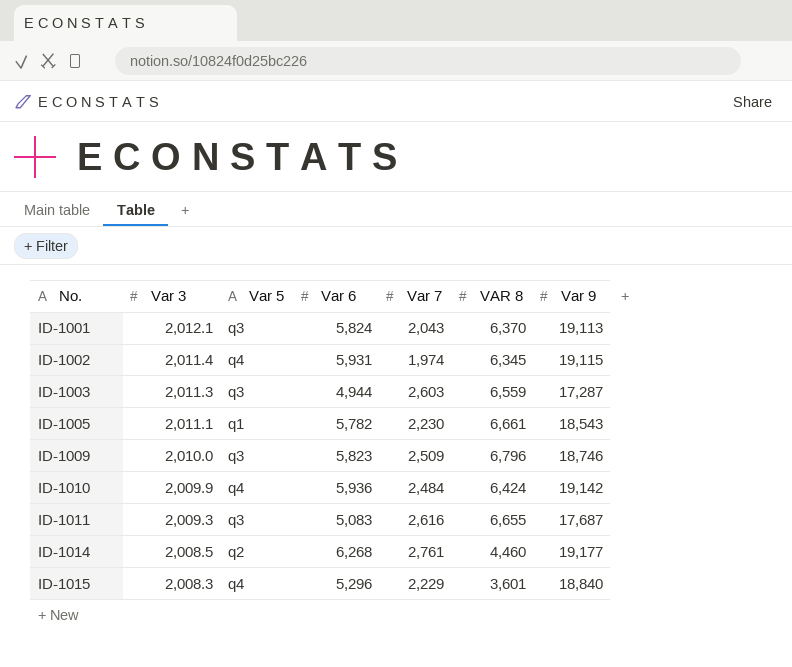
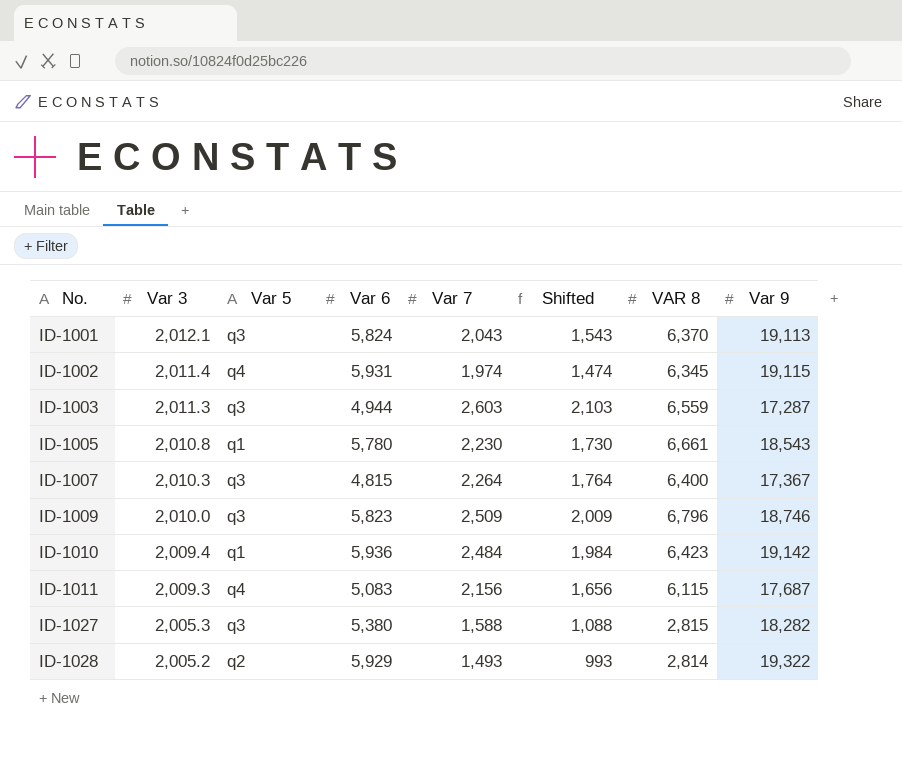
column Shifted | formula: none -> [Var 7] - 500
row ID-1014: 2,008.5 | q2 | 6,268 | 2,761 | 4,460 | 19,177 -> none
row ID-1015: 2,008.3 | q4 | 5,296 | 2,229 | 3,601 | 18,840 -> none
ID-1005 | Var 3: 2,011.1 -> 2,010.8
ID-1005 | Var 6: 5,782 -> 5,780
row ID-1007: none -> 2,010.3 | q3 | 4,815 | 2,264 | 1,764 | 6,400 | 17,367
ID-1010 | Var 3: 2,009.9 -> 2,009.4
ID-1010 | Var 5: q4 -> q1
ID-1010 | VAR 8: 6,424 -> 6,423
ID-1011 | Var 5: q3 -> q4
ID-1011 | Var 7: 2,616 -> 2,156
ID-1011 | VAR 8: 6,655 -> 6,115
row ID-1027: none -> 2,005.3 | q3 | 5,380 | 1,588 | 1,088 | 2,815 | 18,282
row ID-1028: none -> 2,005.2 | q2 | 5,929 | 1,493 | 993 | 2,814 | 19,322

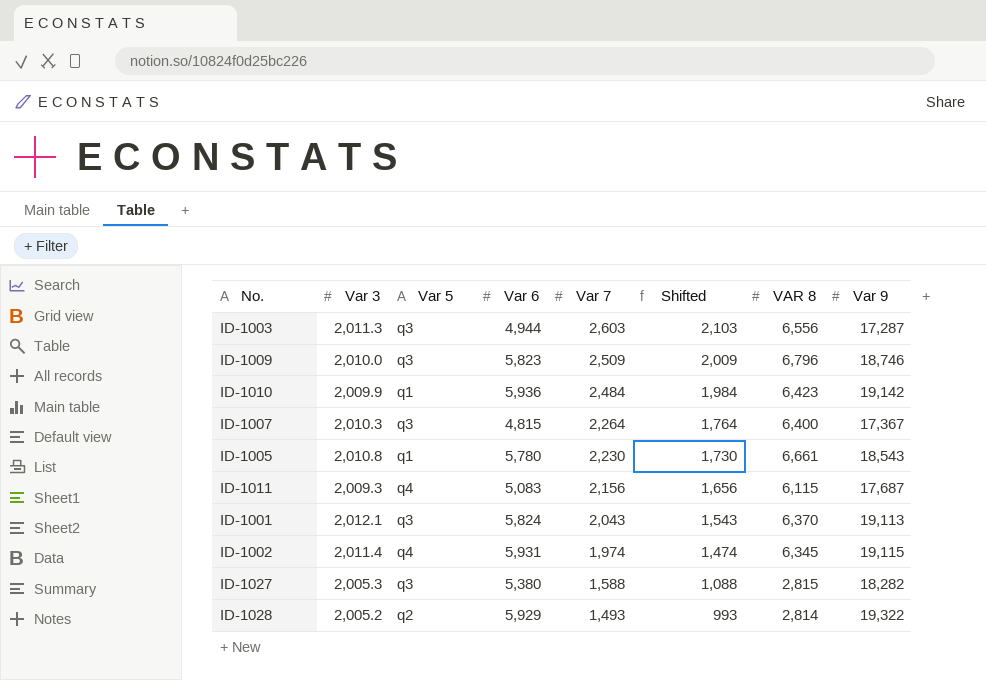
row order: No. ascending -> Var 7 descending
ID-1003 | VAR 8: 6,559 -> 6,556
ID-1010 | Var 3: 2,009.4 -> 2,009.9

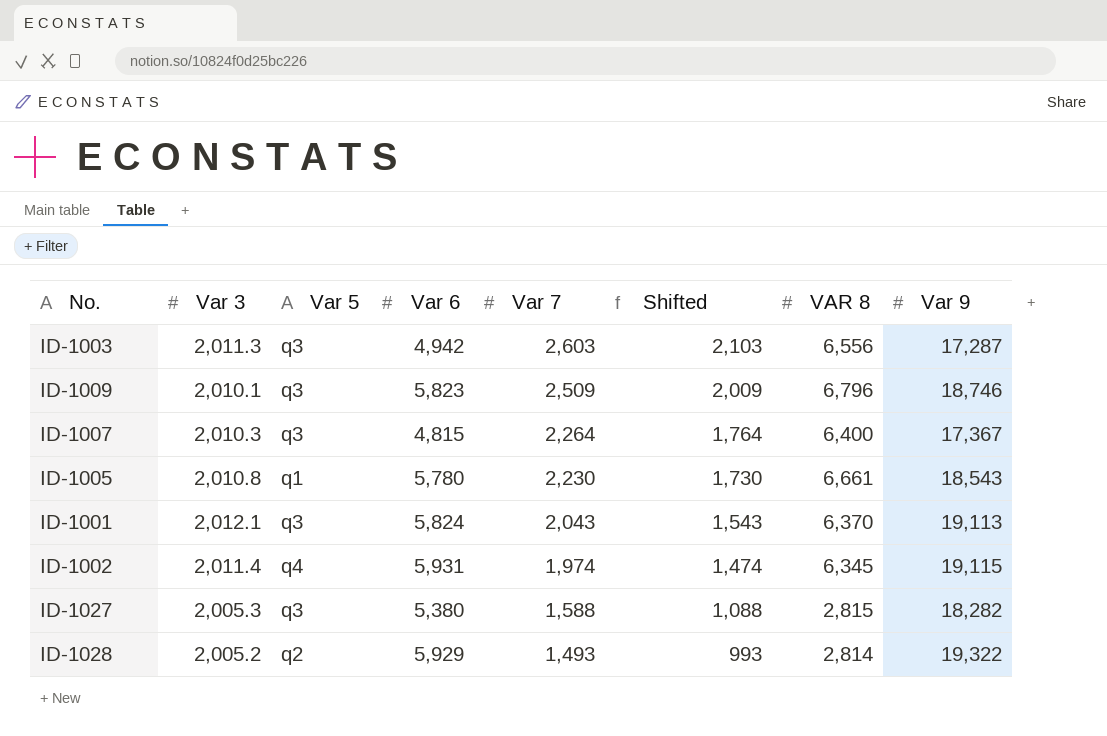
row ID-1010: 2,009.9 | q1 | 5,936 | 2,484 | 1,984 | 6,423 | 19,142 -> none
row ID-1011: 2,009.3 | q4 | 5,083 | 2,156 | 1,656 | 6,115 | 17,687 -> none
ID-1003 | Var 6: 4,944 -> 4,942
ID-1009 | Var 3: 2,010.0 -> 2,010.1

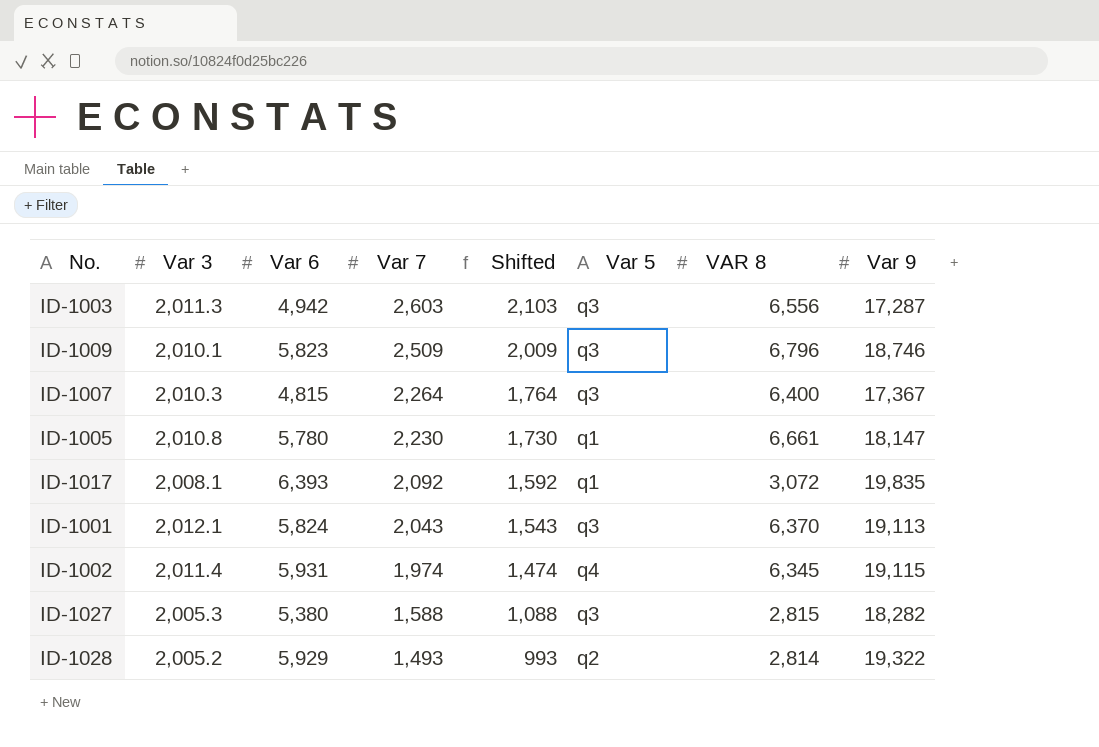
column Var 5 | position: 3 -> 6
ID-1005 | Var 9: 18,543 -> 18,147
row ID-1017: none -> 2,008.1 | 6,393 | 2,092 | 1,592 | q1 | 3,072 | 19,835

